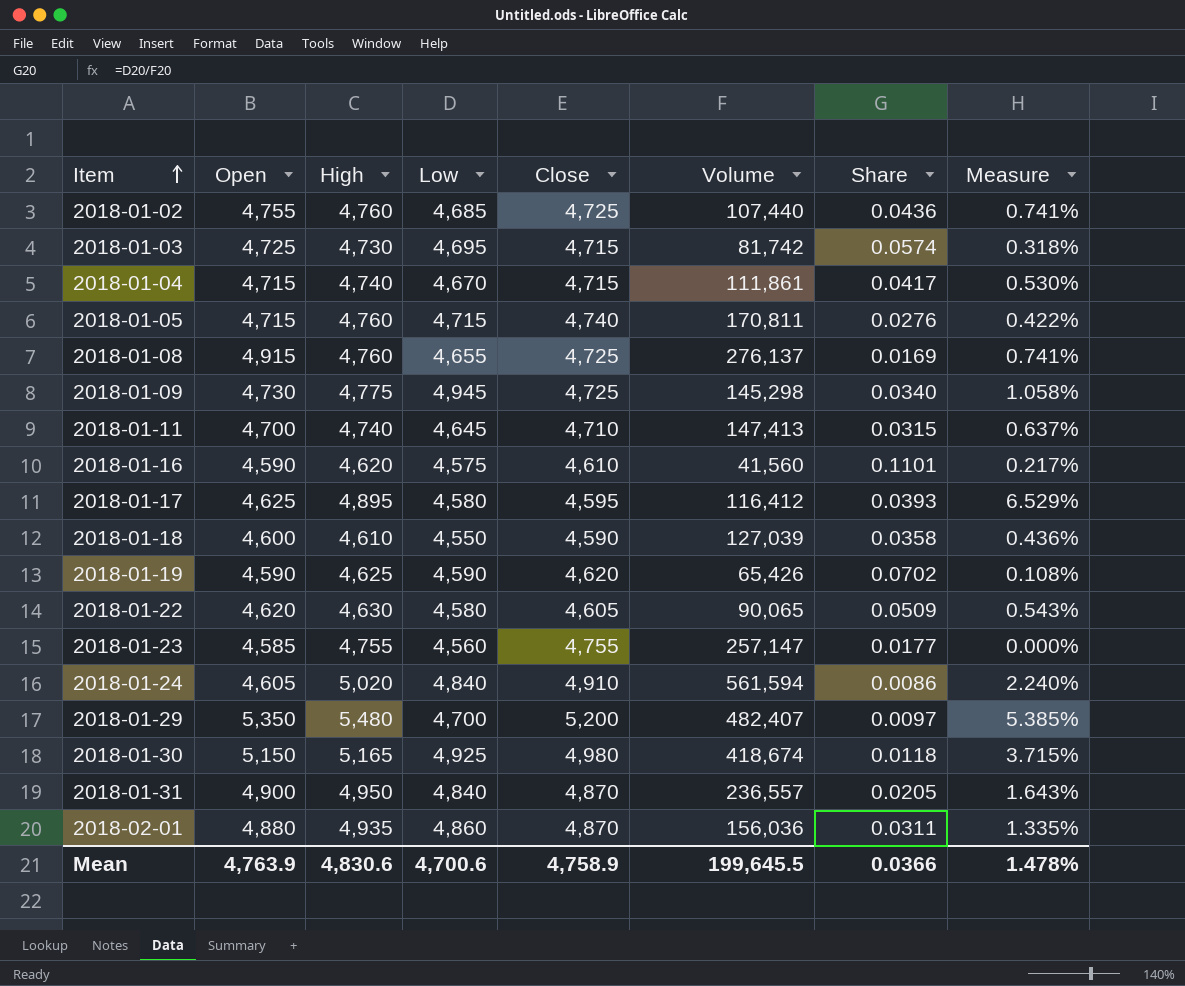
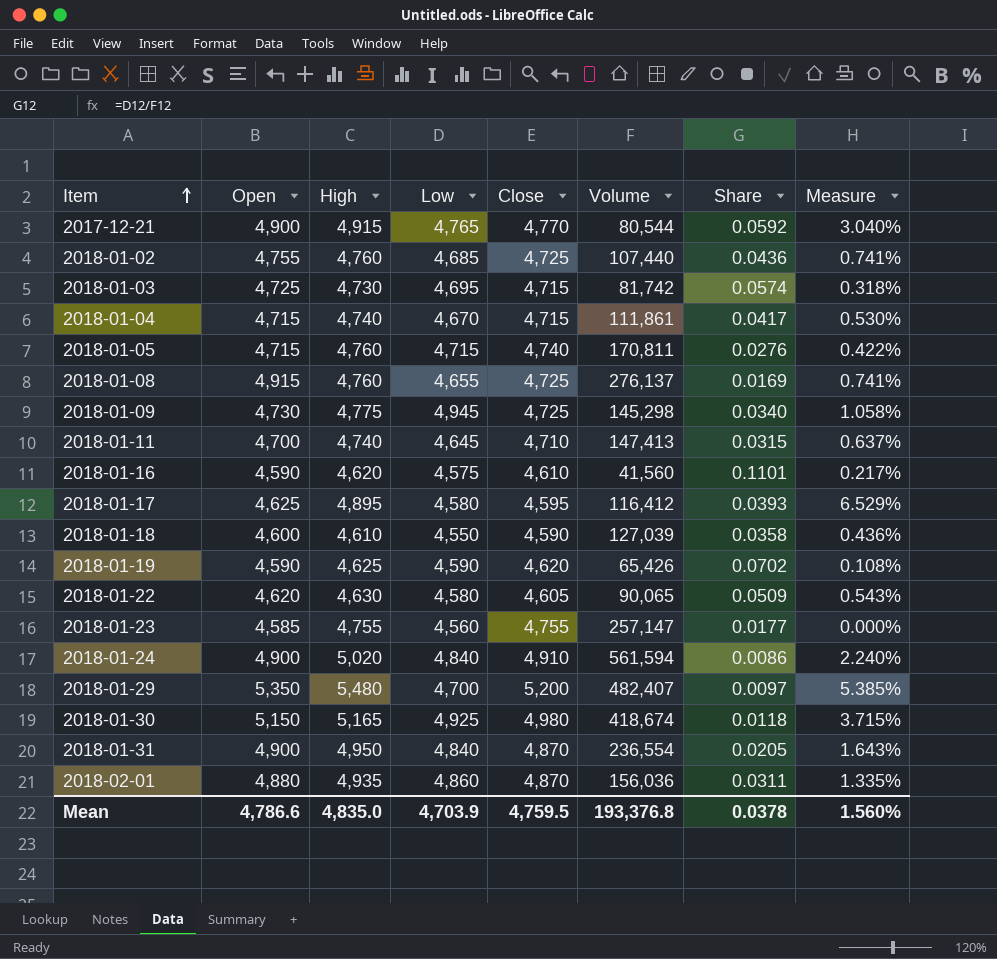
row 2017-12-21: none -> 4,900 | 4,915 | 4,765 | 4,770 | 80,544 | 0.0592 | 3.040%
2018-01-24 | Open: 4,605 -> 4,900
2018-01-31 | Volume: 236,557 -> 236,554
Mean | Open: 4,763.9 -> 4,786.6
Mean | High: 4,830.6 -> 4,835.0
Mean | Low: 4,700.6 -> 4,703.9
Mean | Close: 4,758.9 -> 4,759.5
Mean | Volume: 199,645.5 -> 193,376.8
Mean | Share: 0.0366 -> 0.0378
Mean | Measure: 1.478% -> 1.560%

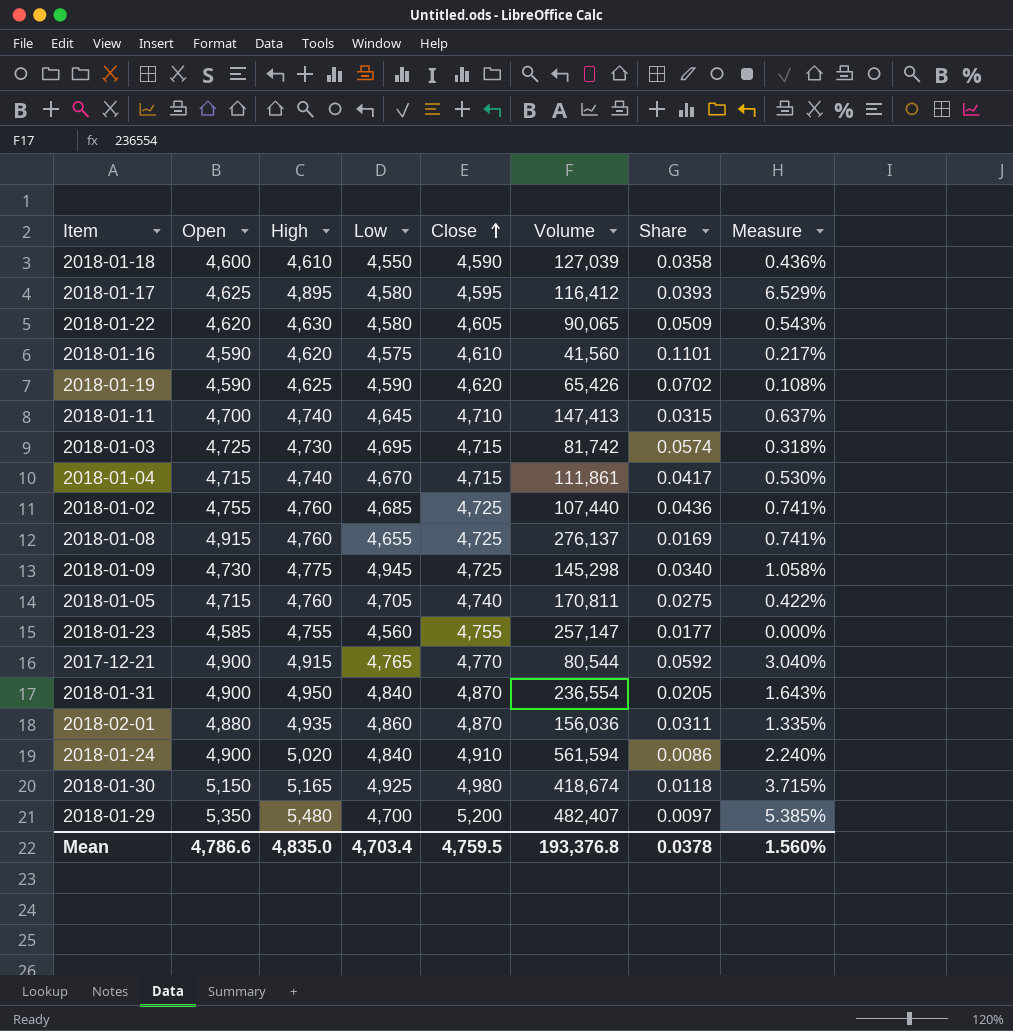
row order: Item ascending -> Close ascending
2018-01-05 | Low: 4,715 -> 4,705
2018-01-05 | Share: 0.0276 -> 0.0275
Mean | Low: 4,703.9 -> 4,703.4

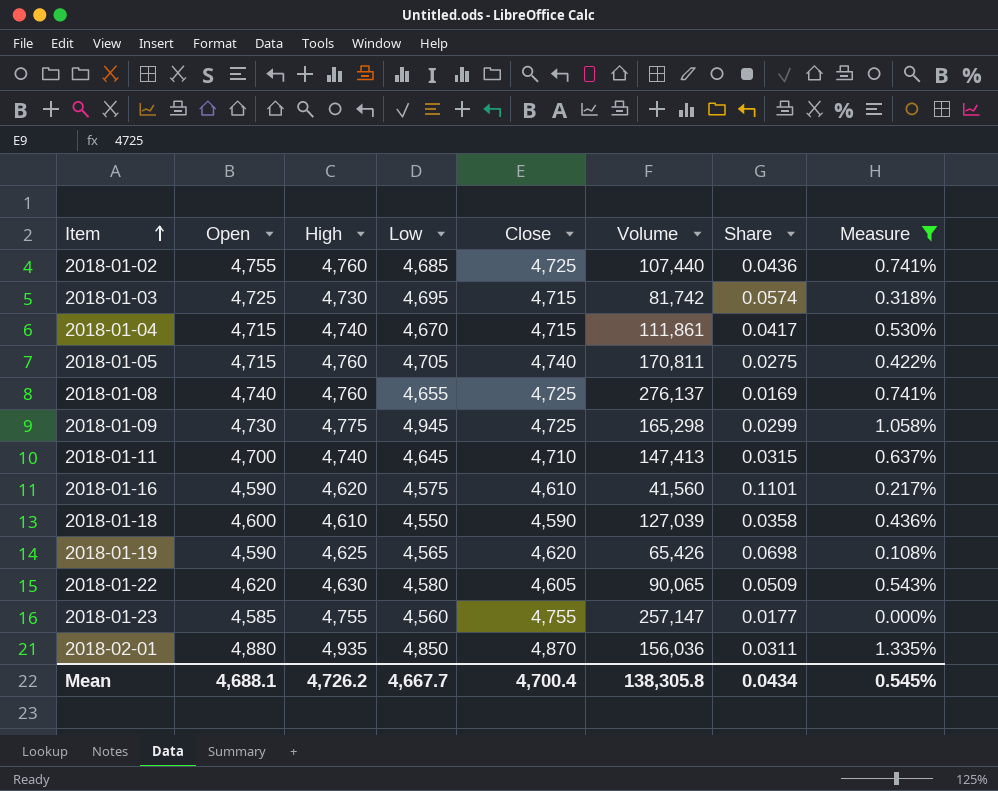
filter: none -> Measure <= 1.335%
row order: Close ascending -> Item ascending
2018-01-08 | Open: 4,915 -> 4,740
2018-01-09 | Volume: 145,298 -> 165,298
2018-01-09 | Share: 0.0340 -> 0.0299
2018-01-19 | Low: 4,590 -> 4,565
2018-01-19 | Share: 0.0702 -> 0.0698
2018-02-01 | Low: 4,860 -> 4,850
Mean | Open: 4,786.6 -> 4,688.1
Mean | High: 4,835.0 -> 4,726.2
Mean | Low: 4,703.4 -> 4,667.7
Mean | Close: 4,759.5 -> 4,700.4
Mean | Volume: 193,376.8 -> 138,305.8
Mean | Share: 0.0378 -> 0.0434
Mean | Measure: 1.560% -> 0.545%

